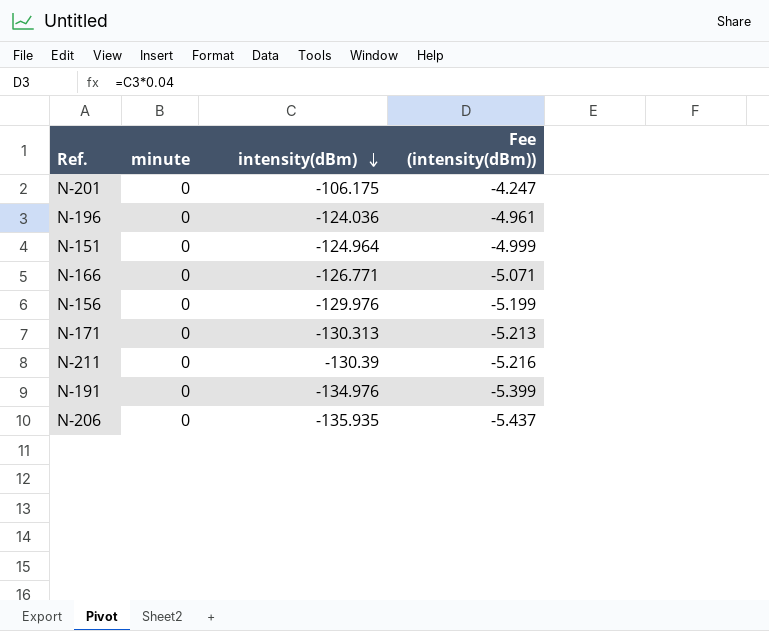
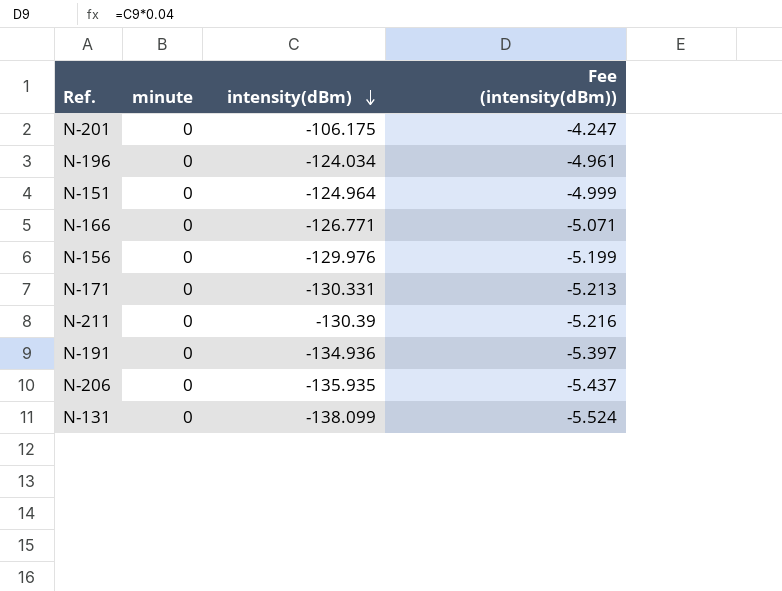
N-196 | intensity(dBm): -124.036 -> -124.034
N-171 | intensity(dBm): -130.313 -> -130.331
N-191 | intensity(dBm): -134.976 -> -134.936
N-191 | Fee (intensity(dBm)): -5.399 -> -5.397
row N-131: none -> 0 | -138.099 | -5.524

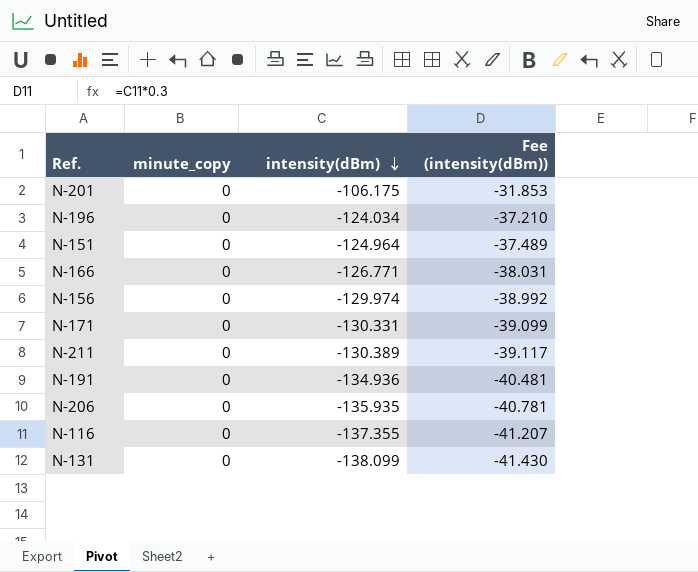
column name: minute -> minute_copy
column Fee (intensity(dBm)) | formula: [intensity(dBm)] * 0.04 -> [intensity(dBm)] * 0.3
N-156 | intensity(dBm): -129.976 -> -129.974
N-211 | intensity(dBm): -130.39 -> -130.389
row N-116: none -> 0 | -137.355 | -41.207

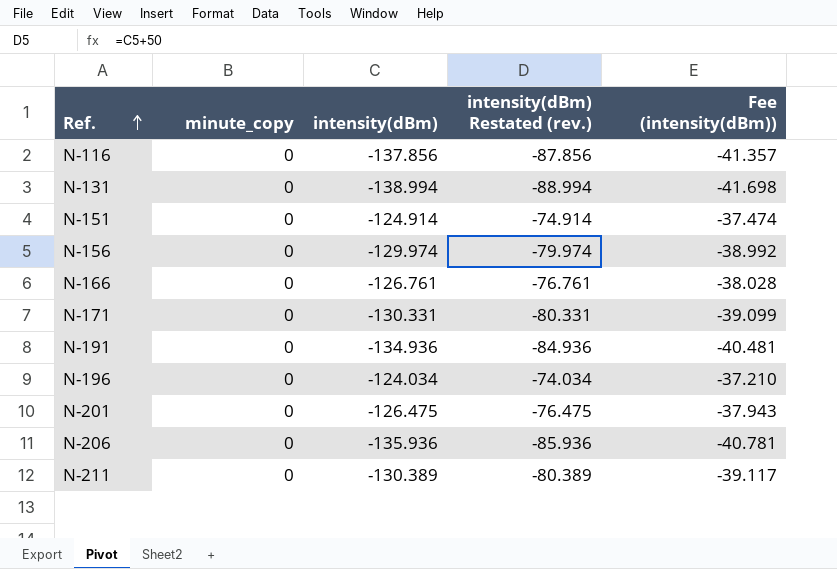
row order: intensity(dBm) descending -> Ref. ascending
column intensity(dBm) Restated (rev.) | formula: none -> [intensity(dBm)] + 50
N-116 | intensity(dBm): -137.355 -> -137.856
N-116 | Fee (intensity(dBm)): -41.207 -> -41.357
N-131 | intensity(dBm): -138.099 -> -138.994
N-131 | Fee (intensity(dBm)): -41.430 -> -41.698
N-151 | intensity(dBm): -124.964 -> -124.914
N-151 | Fee (intensity(dBm)): -37.489 -> -37.474
N-166 | intensity(dBm): -126.771 -> -126.761
N-166 | Fee (intensity(dBm)): -38.031 -> -38.028
N-201 | intensity(dBm): -106.175 -> -126.475
N-201 | Fee (intensity(dBm)): -31.853 -> -37.943
N-206 | intensity(dBm): -135.935 -> -135.936

